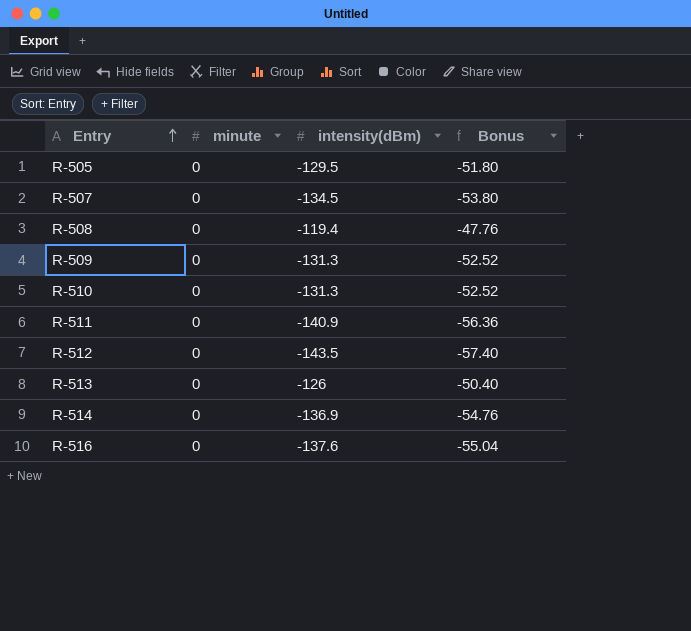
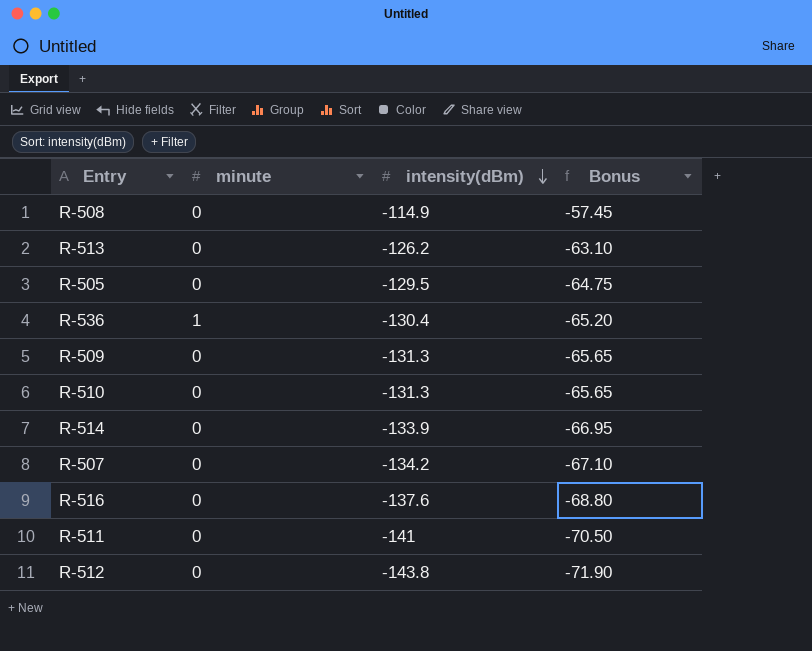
row order: Entry ascending -> intensity(dBm) descending
column Bonus | formula: [intensity(dBm)] * 0.4 -> [intensity(dBm)] * 0.5
R-508 | intensity(dBm): -119.4 -> -114.9
R-513 | intensity(dBm): -126 -> -126.2
row R-536: none -> 1 | -130.4 | -65.20
R-514 | intensity(dBm): -136.9 -> -133.9
R-507 | intensity(dBm): -134.5 -> -134.2
R-511 | intensity(dBm): -140.9 -> -141
R-512 | intensity(dBm): -143.5 -> -143.8

